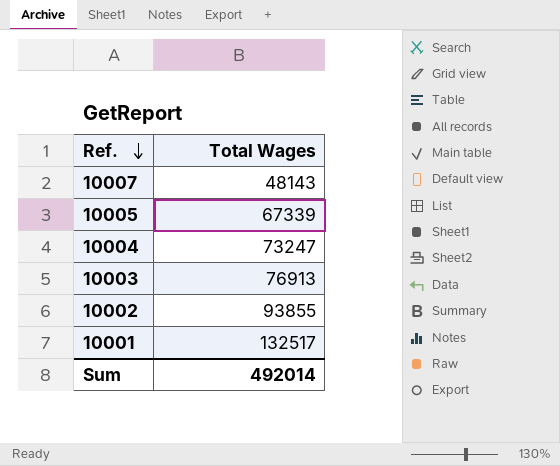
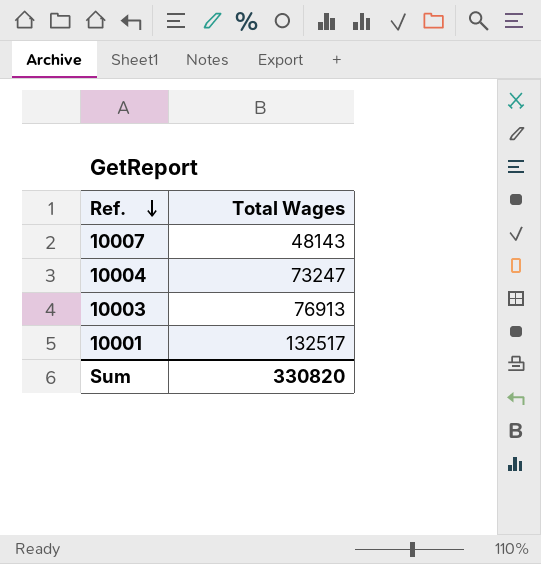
row 10005: 67339 -> none
row 10002: 93855 -> none
Sum | Total Wages: 492014 -> 330820

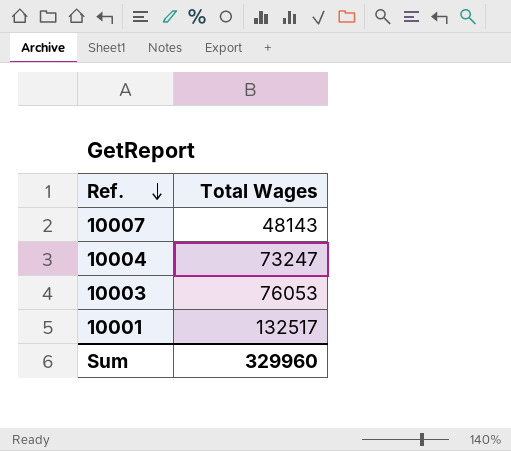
10003 | Total Wages: 76913 -> 76053
Sum | Total Wages: 330820 -> 329960

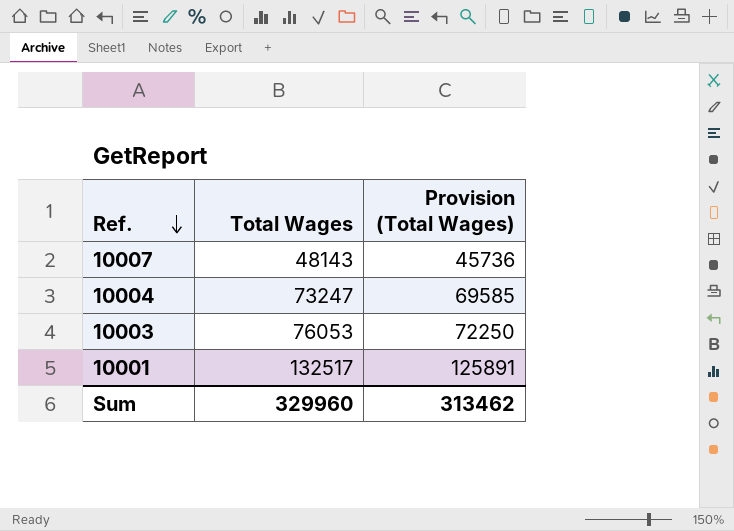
column Provision (Total Wages) | formula: none -> [Total Wages] * 0.95

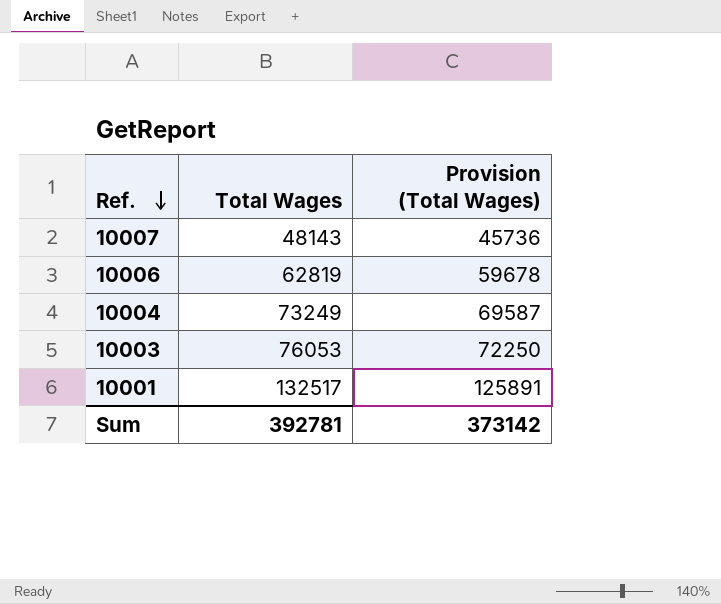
row 10006: none -> 62819 | 59678
10004 | Total Wages: 73247 -> 73249
10004 | Provision (Total Wages): 69585 -> 69587
Sum | Total Wages: 329960 -> 392781
Sum | Provision (Total Wages): 313462 -> 373142

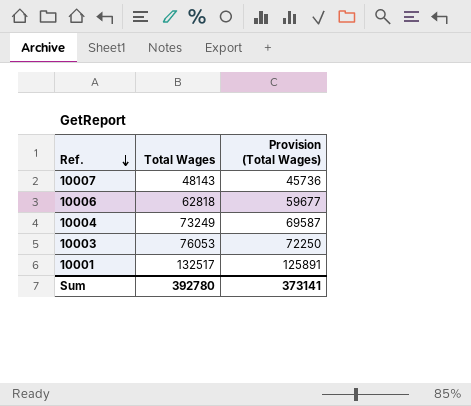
10006 | Total Wages: 62819 -> 62818
10006 | Provision (Total Wages): 59678 -> 59677
Sum | Total Wages: 392781 -> 392780
Sum | Provision (Total Wages): 373142 -> 373141

